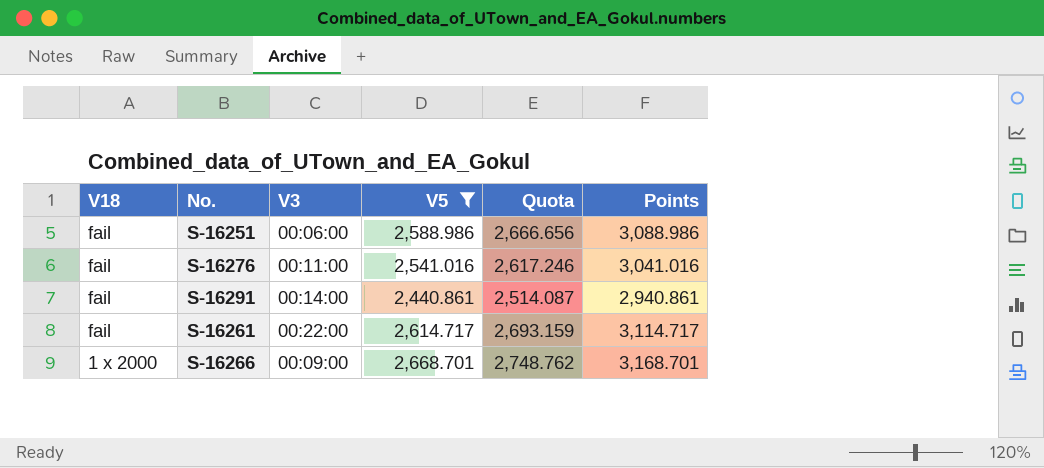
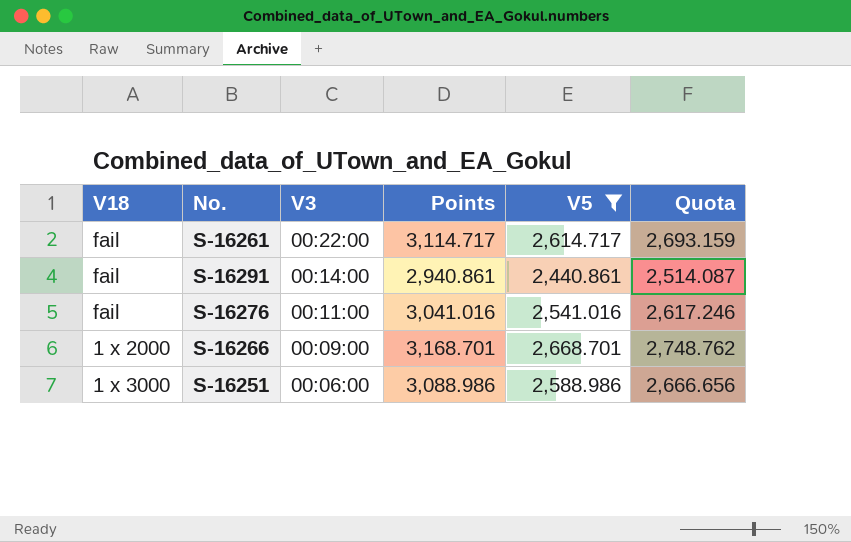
row order: V18 descending -> V3 descending
column Points | position: 6 -> 4
S-16251 | V18: fail -> 1 x 3000

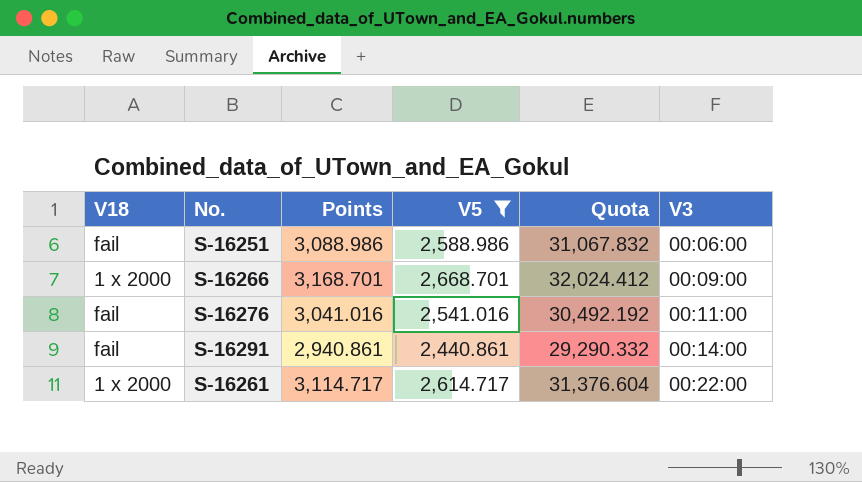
row order: V3 descending -> V3 ascending
column Quota | formula: [V5] * 1.03 -> [V5] * 12
column V3 | position: 3 -> 6
S-16251 | V18: 1 x 3000 -> fail
S-16261 | V18: fail -> 1 x 2000

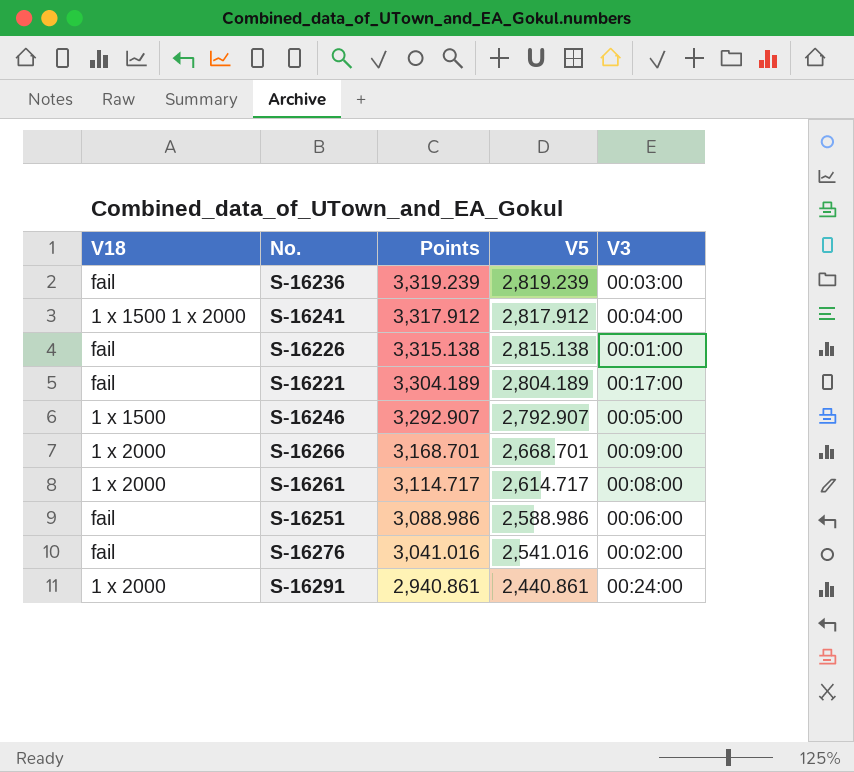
filter: V5 <= 2,668.701 -> none
row order: V3 ascending -> Points descending
column Quota | formula: [V5] * 12 -> none
S-16261 | V3: 00:22:00 -> 00:08:00
S-16276 | V3: 00:11:00 -> 00:02:00
S-16291 | V18: fail -> 1 x 2000
S-16291 | V3: 00:14:00 -> 00:24:00

